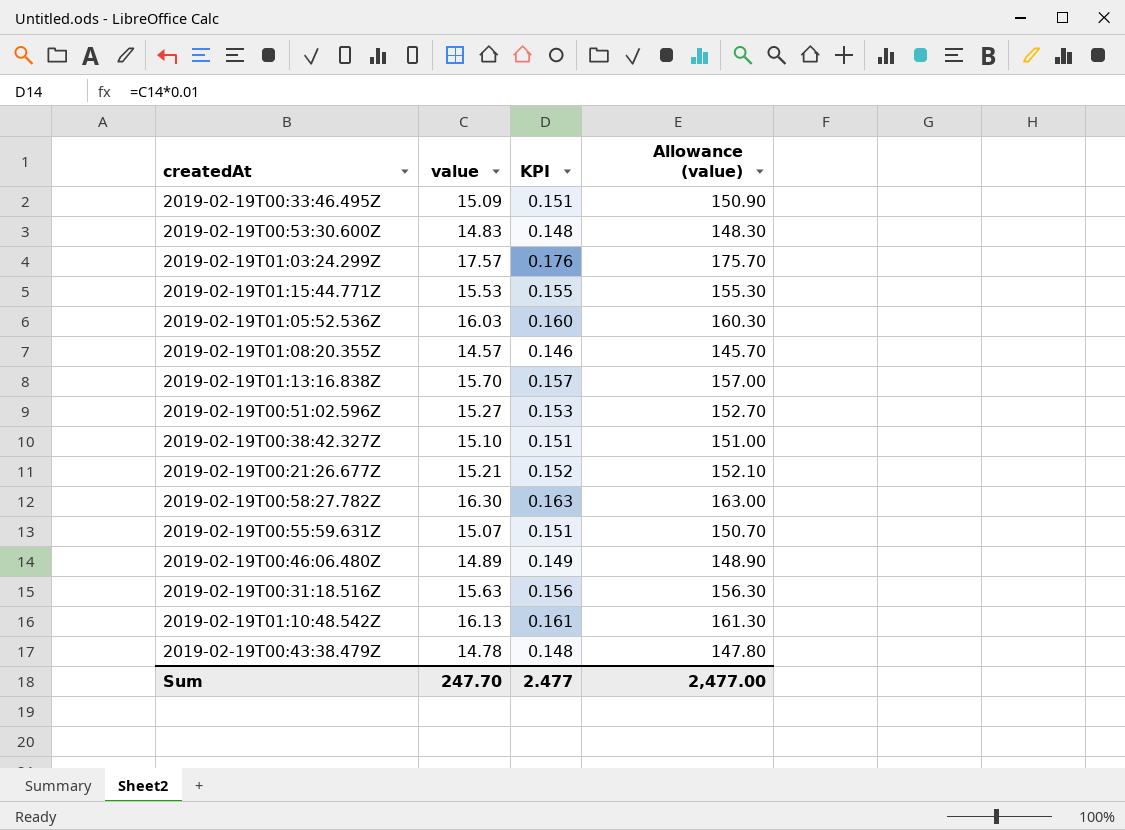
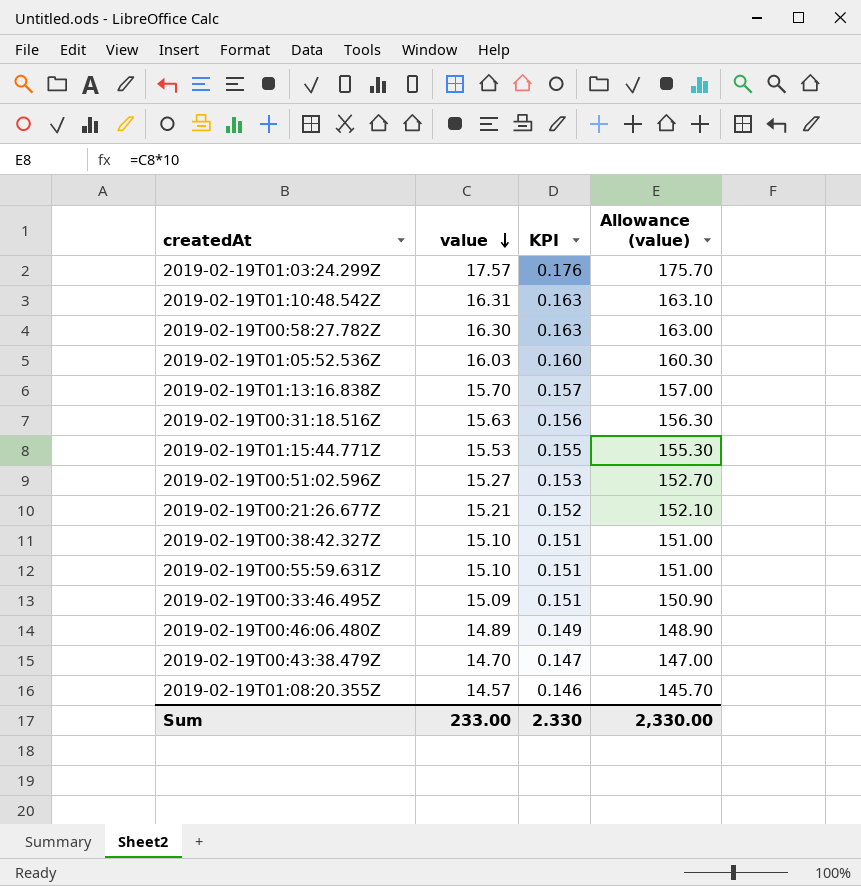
row order: none -> value descending
row 2019-02-19T00:53:30.600Z: 14.83 | 0.148 | 148.30 -> none
2019-02-19T01:10:48.542Z | value: 16.13 -> 16.31
2019-02-19T01:10:48.542Z | KPI: 0.161 -> 0.163
2019-02-19T01:10:48.542Z | Allowance (value): 161.30 -> 163.10
2019-02-19T00:55:59.631Z | value: 15.07 -> 15.10
2019-02-19T00:55:59.631Z | Allowance (value): 150.70 -> 151.00
2019-02-19T00:43:38.479Z | value: 14.78 -> 14.70
2019-02-19T00:43:38.479Z | KPI: 0.148 -> 0.147
2019-02-19T00:43:38.479Z | Allowance (value): 147.80 -> 147.00
Sum | value: 247.70 -> 233.00
Sum | KPI: 2.477 -> 2.330
Sum | Allowance (value): 2,477.00 -> 2,330.00

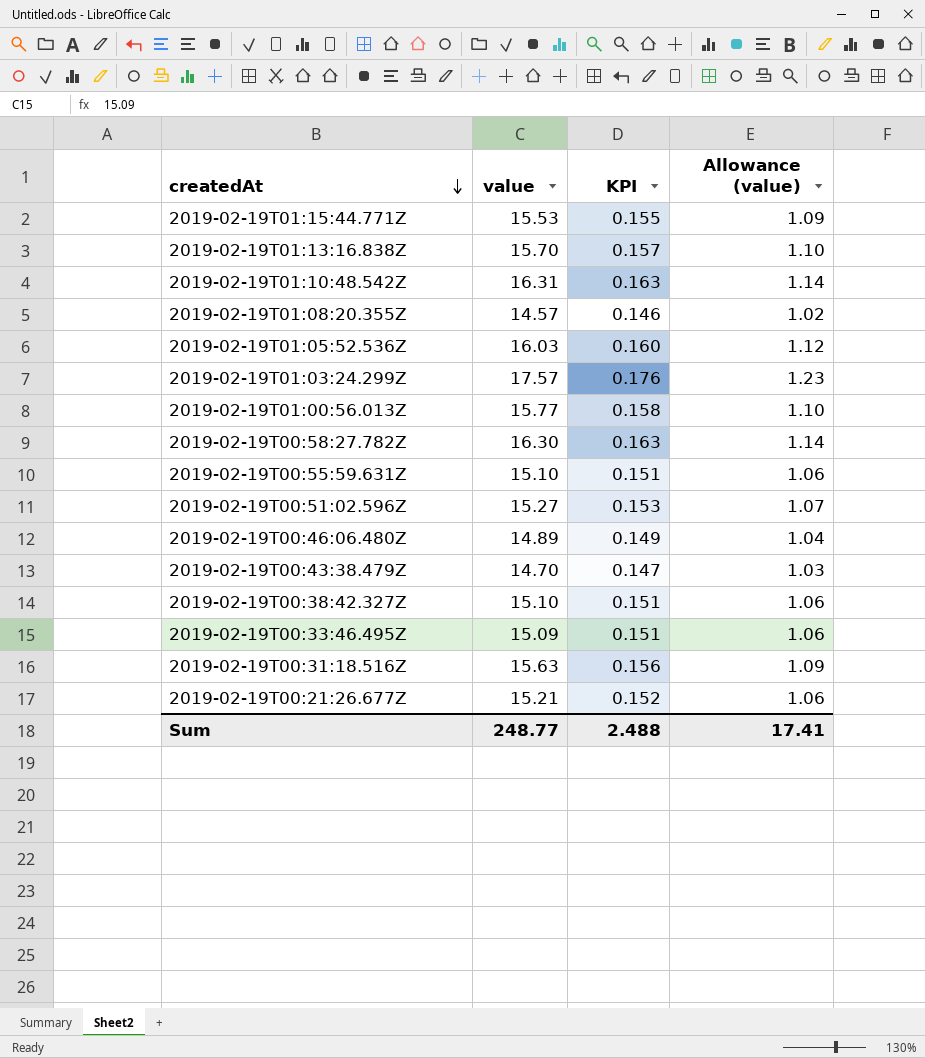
row order: value descending -> createdAt descending
column Allowance (value) | formula: [value] * 10 -> [value] * 0.07
row 2019-02-19T01:00:56.013Z: none -> 15.77 | 0.158 | 1.10
Sum | value: 233.00 -> 248.77
Sum | KPI: 2.330 -> 2.488
Sum | Allowance (value): 2,330.00 -> 17.41

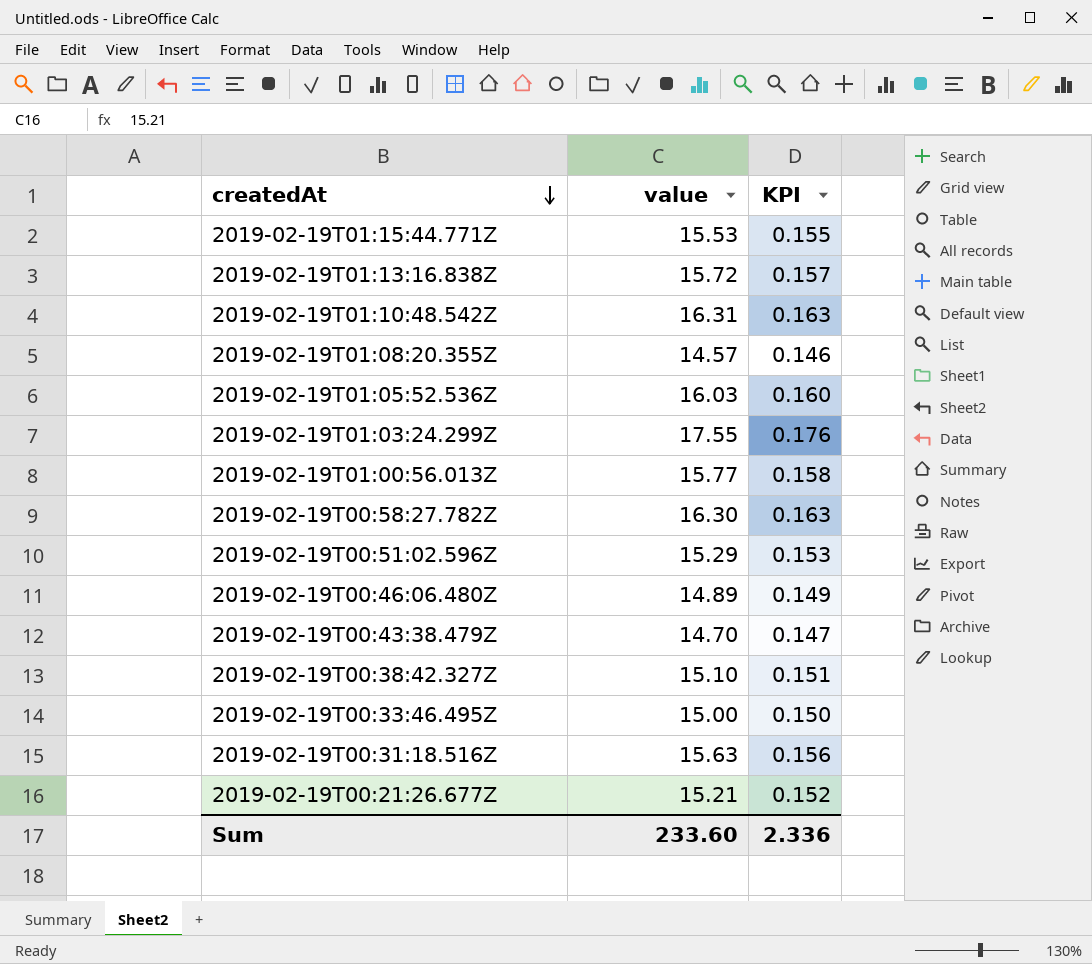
column Allowance (value) | formula: [value] * 0.07 -> none
row 2019-02-19T00:55:59.631Z: 15.10 | 0.151 | 1.06 -> none
2019-02-19T01:13:16.838Z | value: 15.70 -> 15.72
2019-02-19T01:03:24.299Z | value: 17.57 -> 17.55
2019-02-19T00:51:02.596Z | value: 15.27 -> 15.29
2019-02-19T00:33:46.495Z | value: 15.09 -> 15.00
2019-02-19T00:33:46.495Z | KPI: 0.151 -> 0.150
Sum | value: 248.77 -> 233.60
Sum | KPI: 2.488 -> 2.336

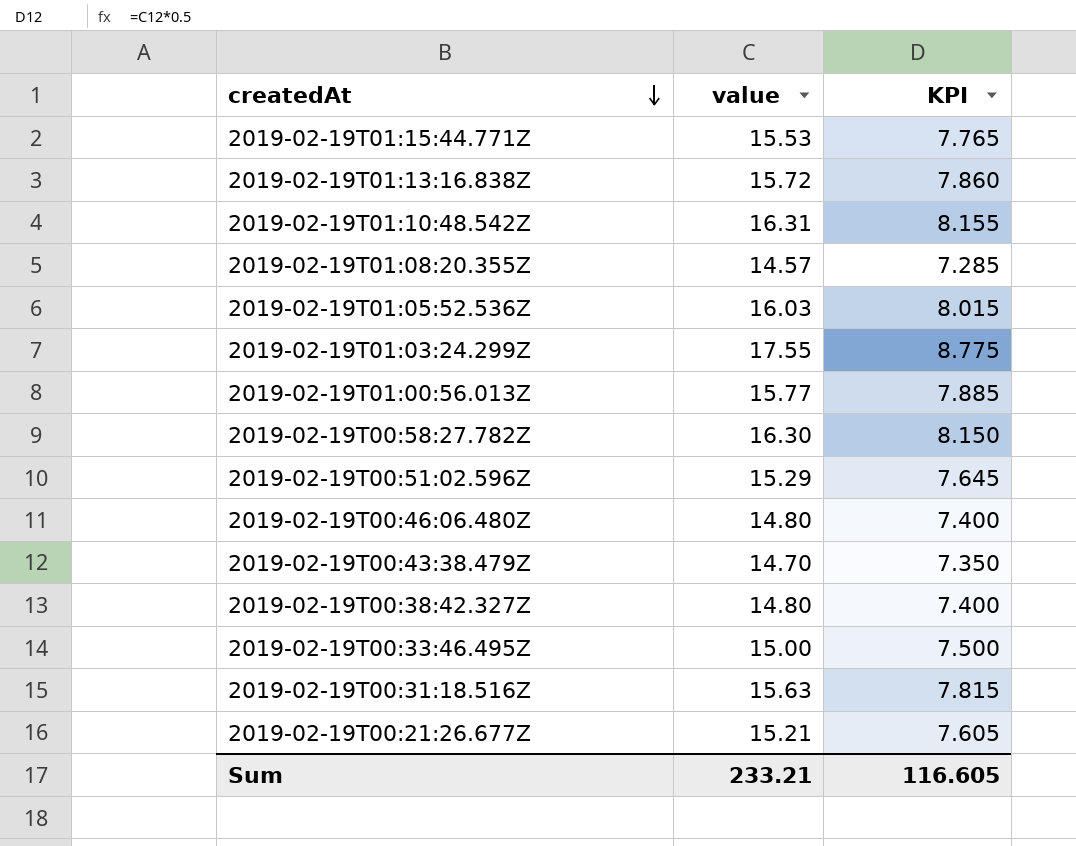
column KPI | formula: [value] * 0.01 -> [value] * 0.5
2019-02-19T00:46:06.480Z | value: 14.89 -> 14.80
2019-02-19T00:38:42.327Z | value: 15.10 -> 14.80
Sum | value: 233.60 -> 233.21
Sum | KPI: 2.336 -> 116.605

